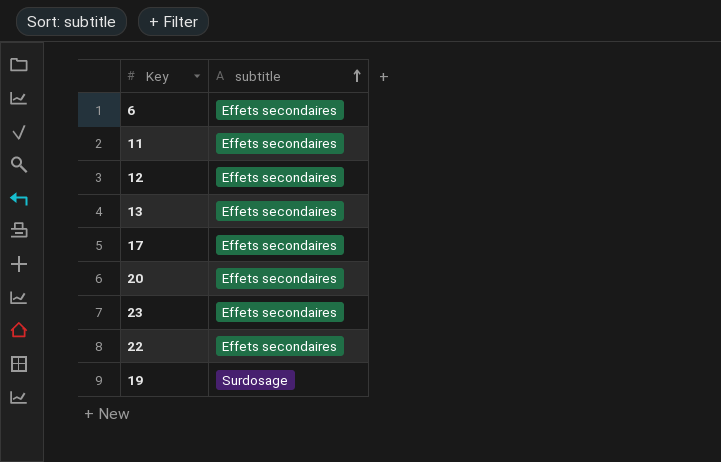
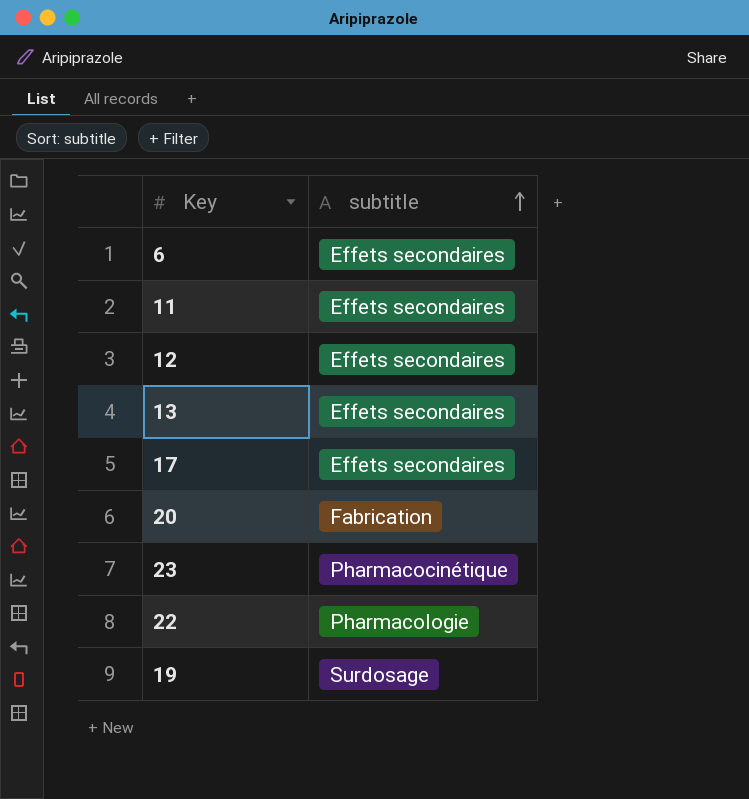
20 | subtitle: Effets secondaires -> Fabrication
23 | subtitle: Effets secondaires -> Pharmacocinétique
22 | subtitle: Effets secondaires -> Pharmacologie

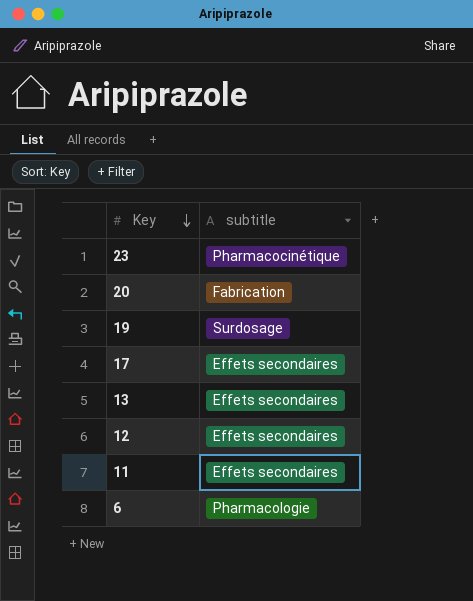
row order: subtitle ascending -> Key descending
row 22: Pharmacologie -> none
6 | subtitle: Effets secondaires -> Pharmacologie

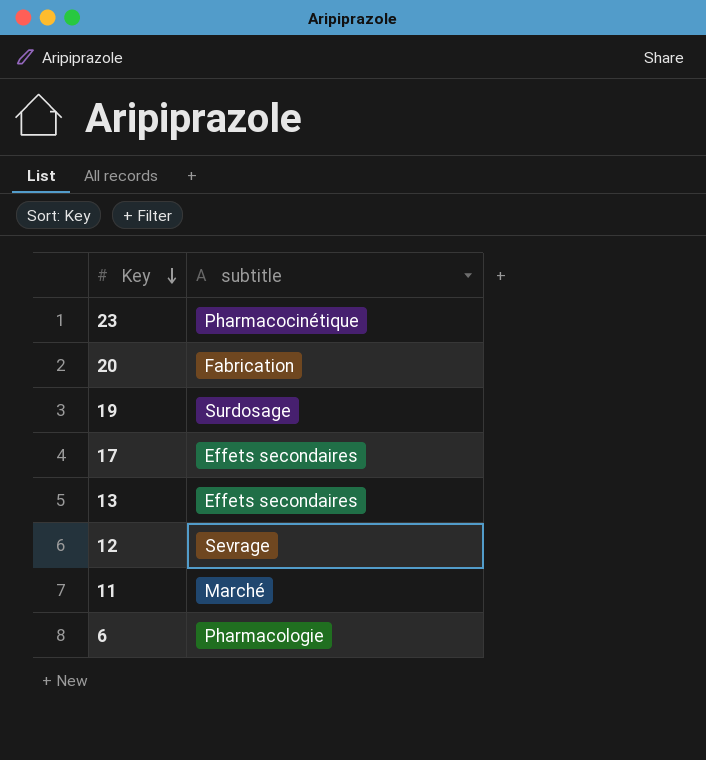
12 | subtitle: Effets secondaires -> Sevrage
11 | subtitle: Effets secondaires -> Marché

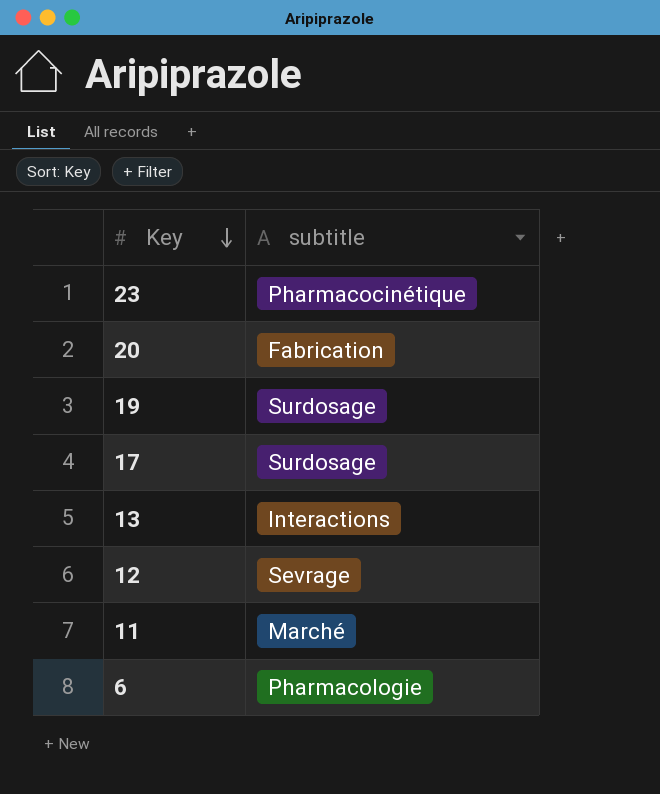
17 | subtitle: Effets secondaires -> Surdosage
13 | subtitle: Effets secondaires -> Interactions

